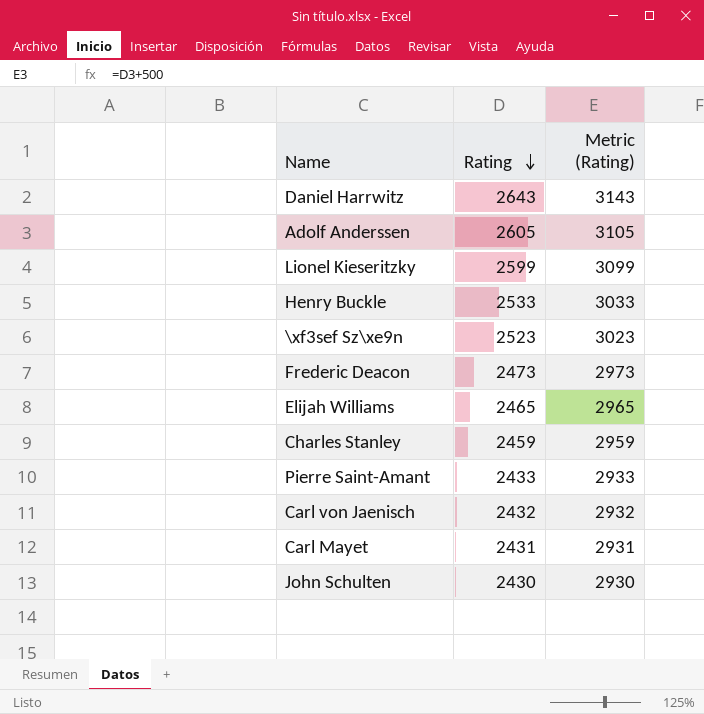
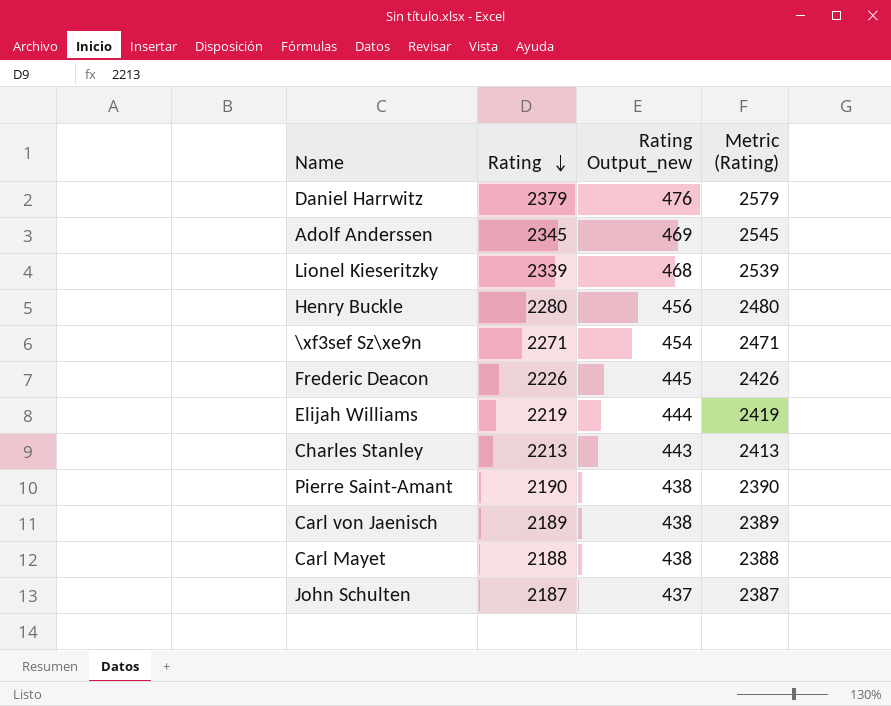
column Rating Output_new | formula: none -> [Rating] * 0.2
column Metric (Rating) | formula: [Rating] + 500 -> [Rating] + 200
Daniel Harrwitz | Rating: 2643 -> 2379
Adolf Anderssen | Rating: 2605 -> 2345
Lionel Kieseritzky | Rating: 2599 -> 2339
Henry Buckle | Rating: 2533 -> 2280
\xf3sef Sz\xe9n | Rating: 2523 -> 2271
Frederic Deacon | Rating: 2473 -> 2226
Elijah Williams | Rating: 2465 -> 2219
Charles Stanley | Rating: 2459 -> 2213
Pierre Saint-Amant | Rating: 2433 -> 2190
Carl von Jaenisch | Rating: 2432 -> 2189
Carl Mayet | Rating: 2431 -> 2188
John Schulten | Rating: 2430 -> 2187

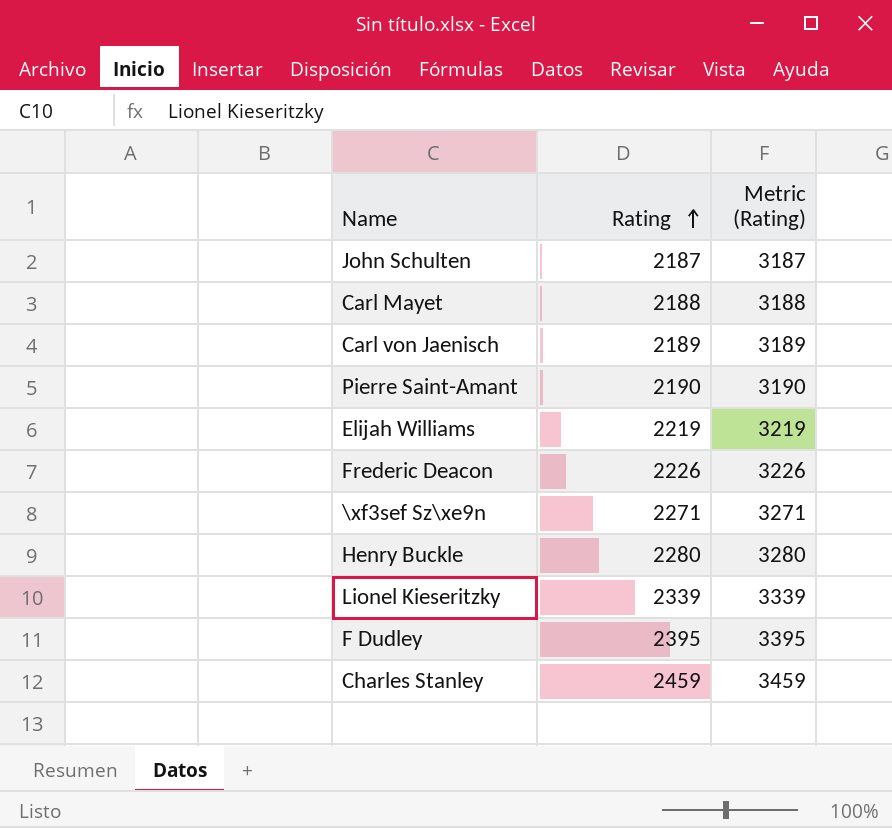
row order: Rating descending -> Rating ascending
column Rating Output_new | formula: [Rating] * 0.2 -> none
column Metric (Rating) | formula: [Rating] + 200 -> [Rating] + 1000
row Daniel Harrwitz: 2379 | 476 | 2579 -> none
row Adolf Anderssen: 2345 | 469 | 2545 -> none
row F Dudley: none -> 2395 | 3395
Charles Stanley | Rating: 2213 -> 2459

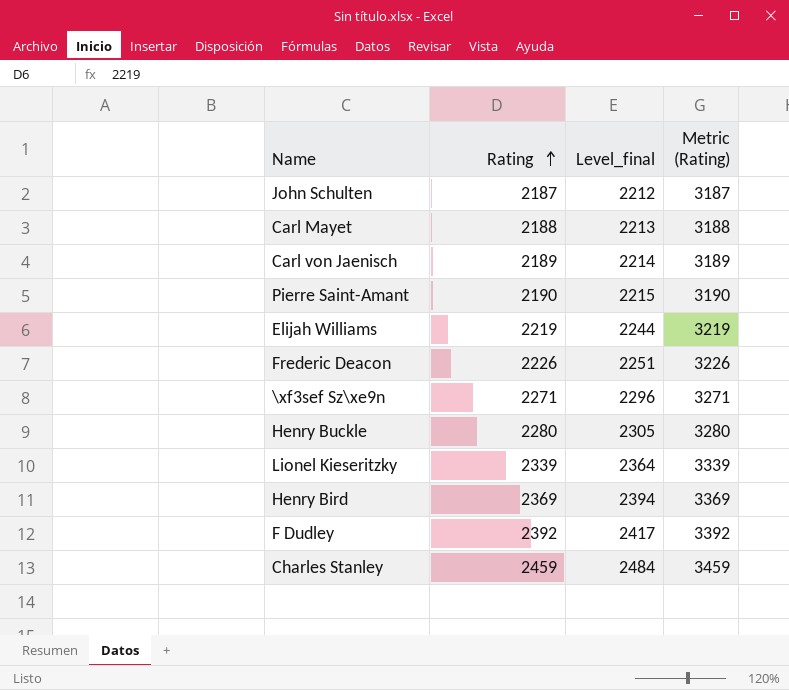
column Level_final | formula: none -> [Rating] + 25
row Henry Bird: none -> 2369 | 2394 | 3369
F Dudley | Rating: 2395 -> 2392
F Dudley | Metric (Rating): 3395 -> 3392

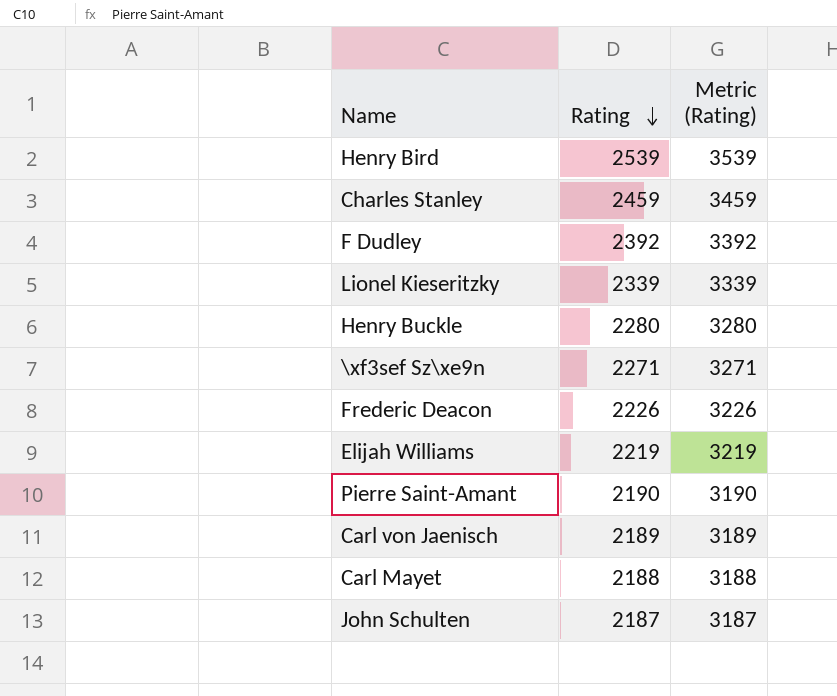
row order: Rating ascending -> Rating descending
column Level_final | formula: [Rating] + 25 -> none
Henry Bird | Rating: 2369 -> 2539
Henry Bird | Metric (Rating): 3369 -> 3539

